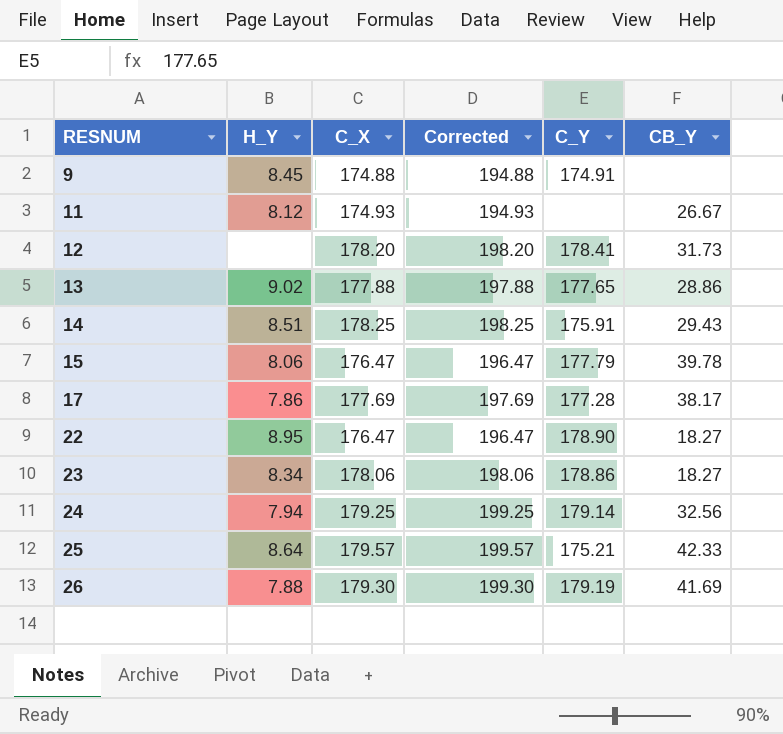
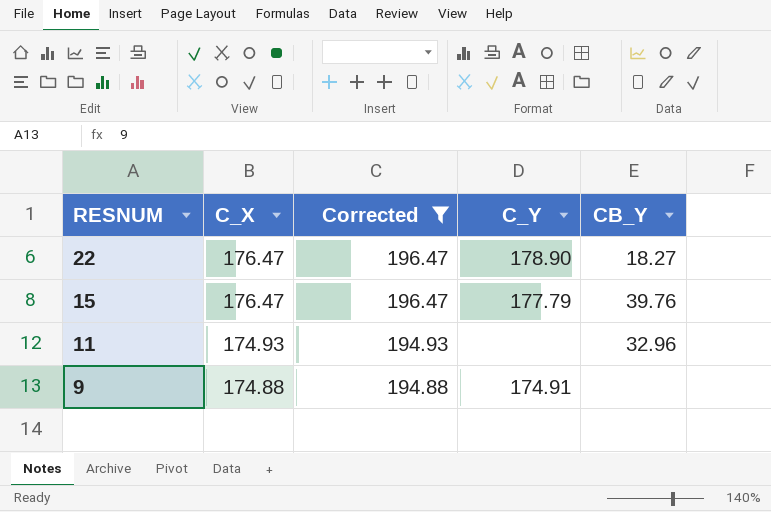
filter: none -> Corrected <= 196.47
row order: RESNUM ascending -> RESNUM descending
column H_Y | position: 2 -> none
15 | CB_Y: 39.78 -> 39.76
11 | CB_Y: 26.67 -> 32.96

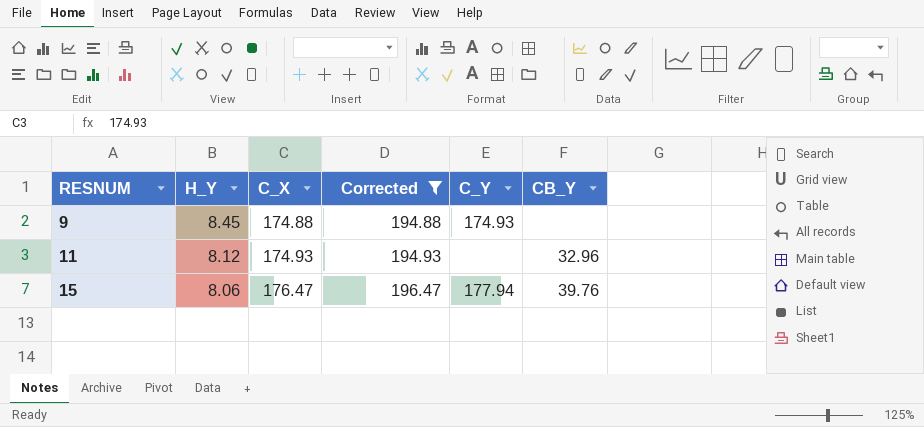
row order: RESNUM descending -> RESNUM ascending
column H_Y | position: none -> 2
row 22: 176.47 | 196.47 | 178.90 | 18.27 -> none
9 | C_Y: 174.91 -> 174.93
15 | C_Y: 177.79 -> 177.94

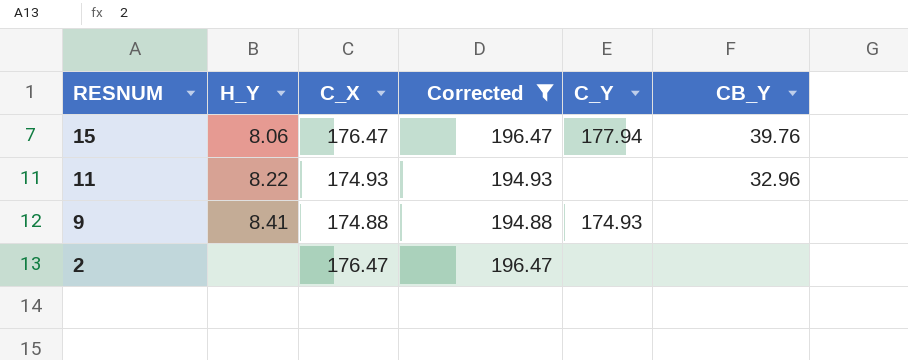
row order: RESNUM ascending -> RESNUM descending
11 | H_Y: 8.12 -> 8.22
9 | H_Y: 8.45 -> 8.41
row 2: none -> none | 176.47 | 196.47 | none | none

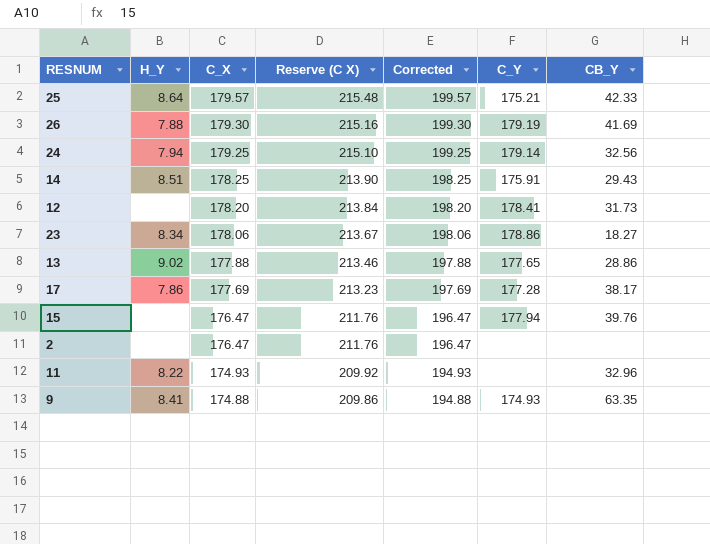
filter: Corrected <= 196.47 -> none
row order: RESNUM descending -> C_X descending
column Reserve (C X) | formula: none -> [C_X] * 1.2
15 | H_Y: 8.06 -> none
9 | CB_Y: none -> 63.35

